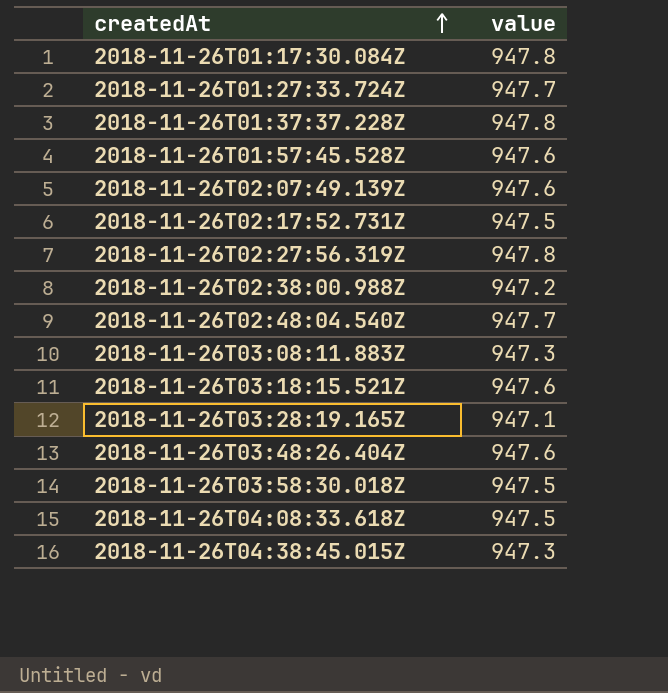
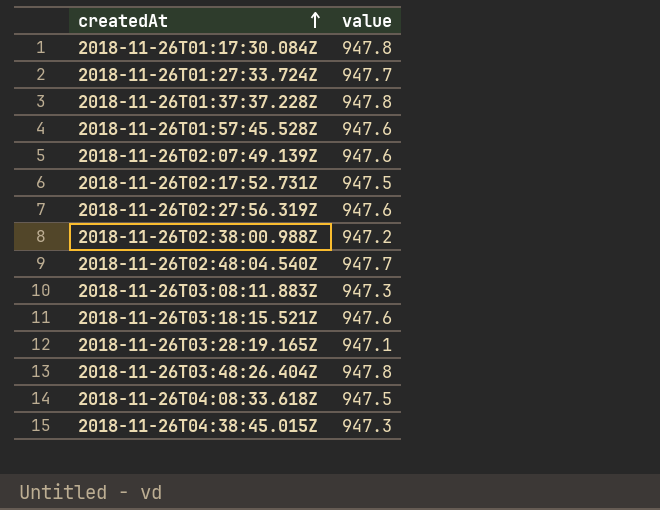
row 2018-11-26T03:58:30.018Z: 947.5 -> none
2018-11-26T02:27:56.319Z | value: 947.8 -> 947.6
2018-11-26T03:48:26.404Z | value: 947.6 -> 947.8

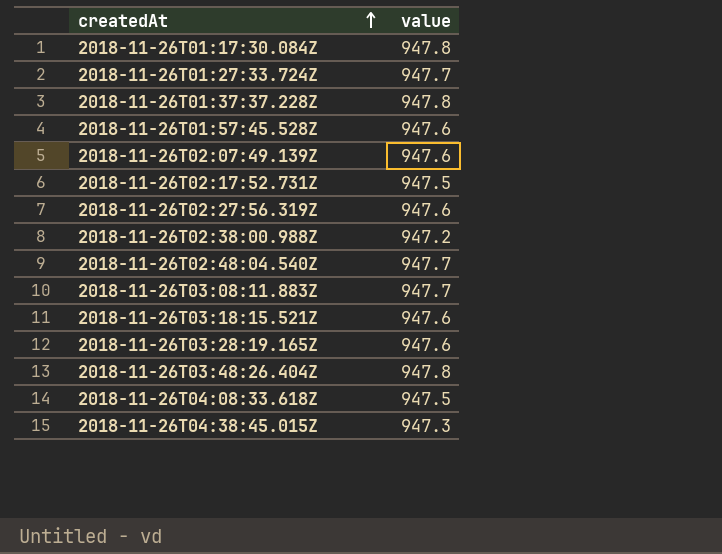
2018-11-26T03:08:11.883Z | value: 947.3 -> 947.7
2018-11-26T03:28:19.165Z | value: 947.1 -> 947.6

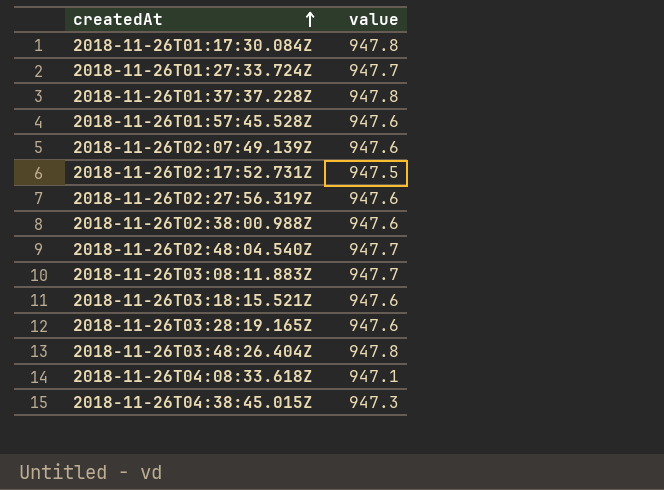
2018-11-26T02:38:00.988Z | value: 947.2 -> 947.6
2018-11-26T04:08:33.618Z | value: 947.5 -> 947.1

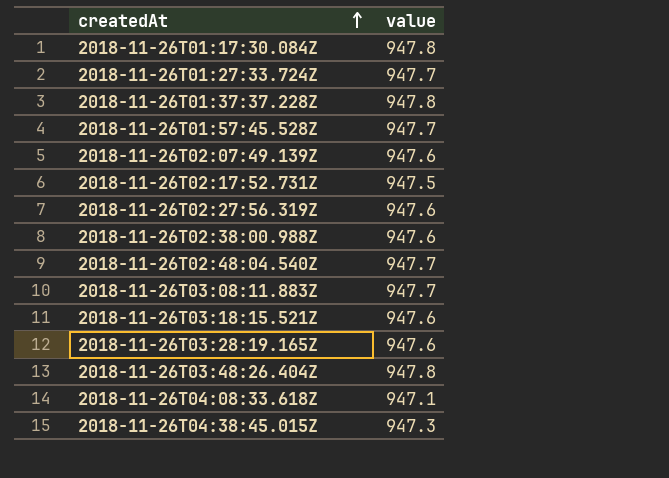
2018-11-26T01:57:45.528Z | value: 947.6 -> 947.7

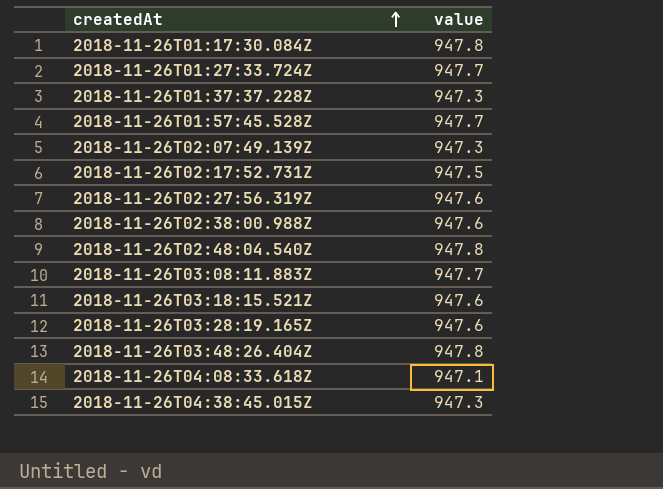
2018-11-26T01:37:37.228Z | value: 947.8 -> 947.3
2018-11-26T02:07:49.139Z | value: 947.6 -> 947.3
2018-11-26T02:48:04.540Z | value: 947.7 -> 947.8

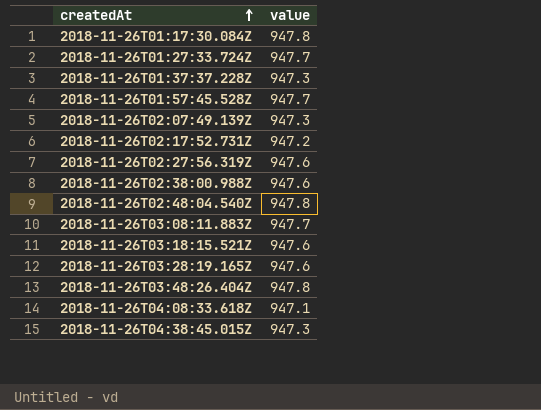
2018-11-26T02:17:52.731Z | value: 947.5 -> 947.2

